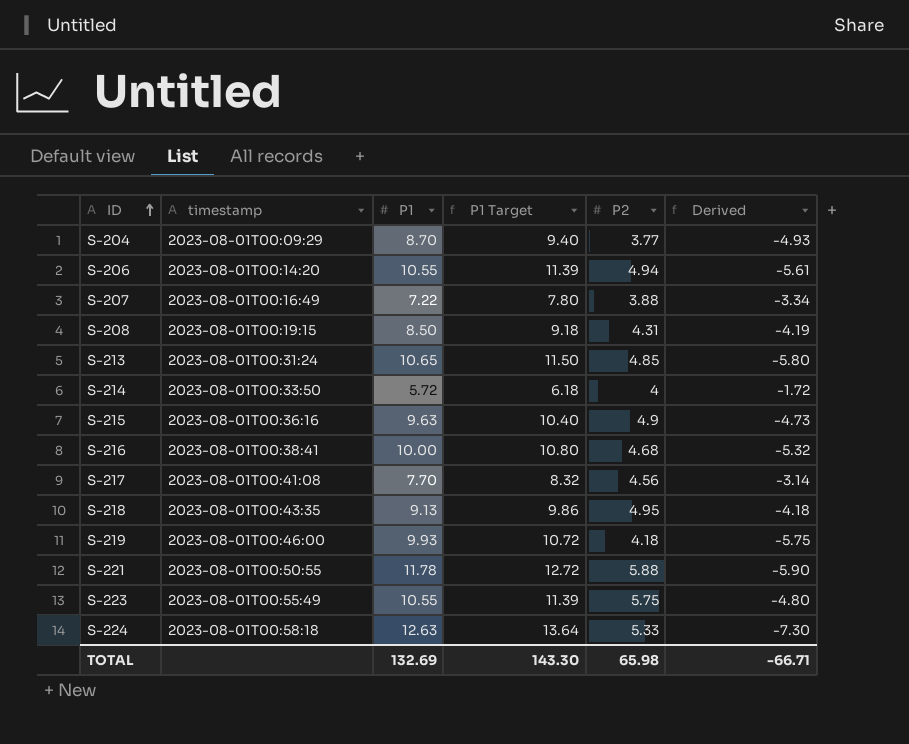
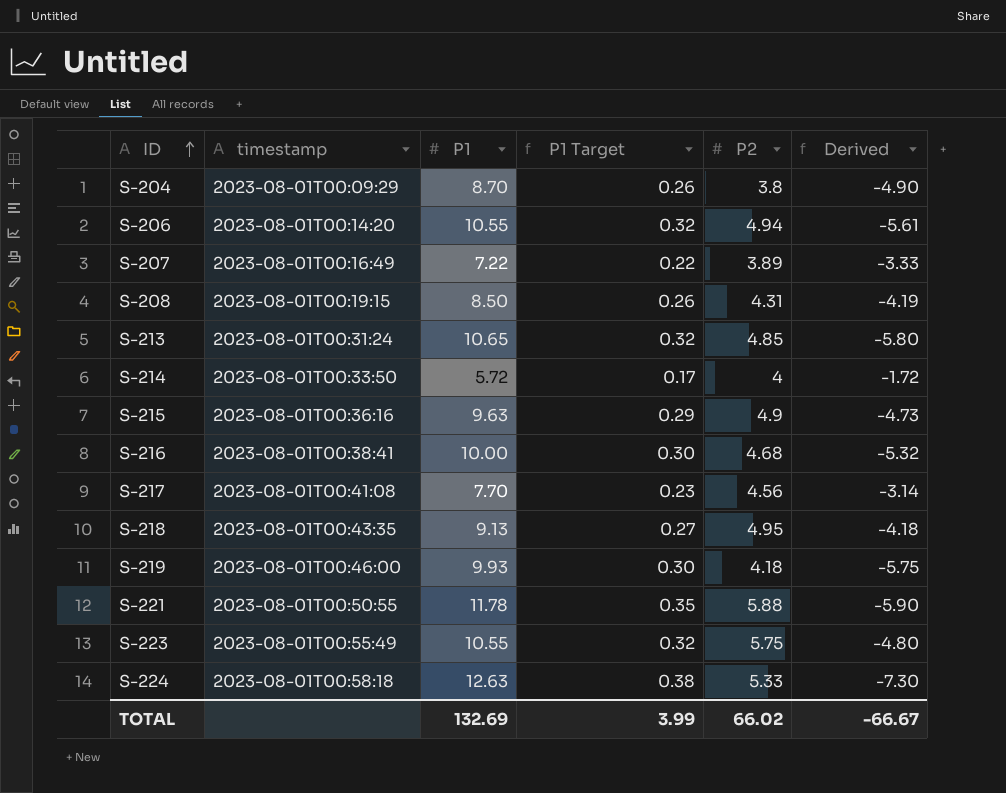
column P1 Target | formula: [P1] * 1.08 -> [P1] * 0.03
S-204 | P2: 3.77 -> 3.8
S-204 | Derived: -4.93 -> -4.90
S-207 | P2: 3.88 -> 3.89
S-207 | Derived: -3.34 -> -3.33
TOTAL | P1 Target: 143.30 -> 3.99
TOTAL | P2: 65.98 -> 66.02
TOTAL | Derived: -66.71 -> -66.67

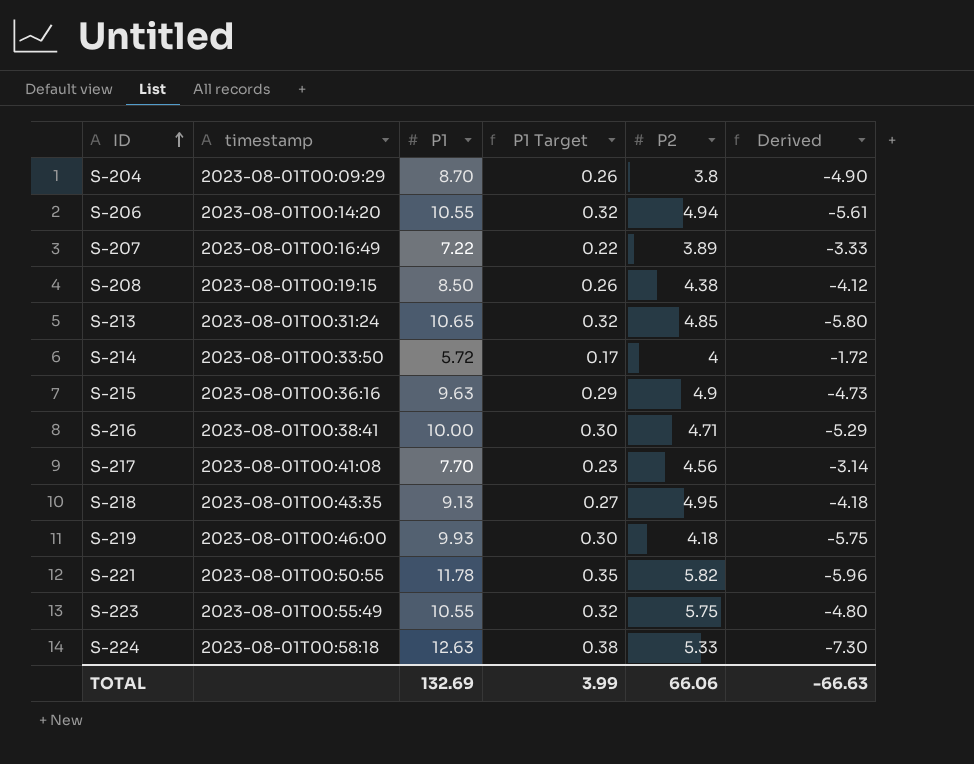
S-208 | P2: 4.31 -> 4.38
S-208 | Derived: -4.19 -> -4.12
S-216 | P2: 4.68 -> 4.71
S-216 | Derived: -5.32 -> -5.29
S-221 | P2: 5.88 -> 5.82
S-221 | Derived: -5.90 -> -5.96
TOTAL | P2: 66.02 -> 66.06
TOTAL | Derived: -66.67 -> -66.63

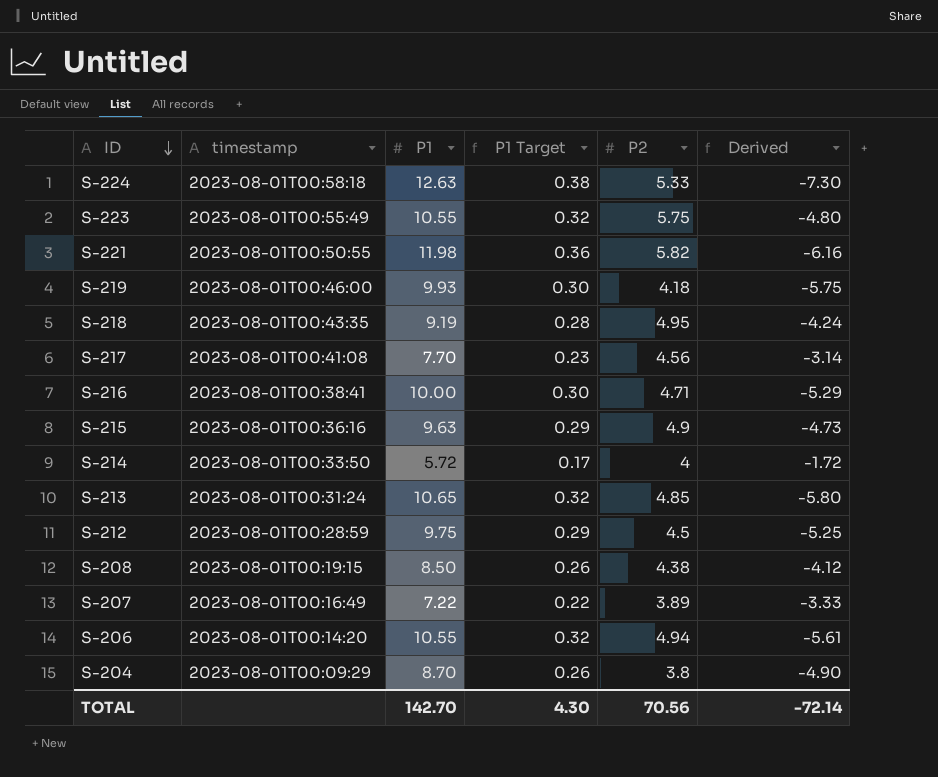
row order: ID ascending -> ID descending
S-221 | P1: 11.78 -> 11.98
S-221 | P1 Target: 0.35 -> 0.36
S-221 | Derived: -5.96 -> -6.16
S-218 | P1: 9.13 -> 9.19
S-218 | P1 Target: 0.27 -> 0.28
S-218 | Derived: -4.18 -> -4.24
row S-212: none -> 2023-08-01T00:28:59 | 9.75 | 0.29 | 4.5 | -5.25
TOTAL | P1: 132.69 -> 142.70
TOTAL | P1 Target: 3.99 -> 4.30
TOTAL | P2: 66.06 -> 70.56
TOTAL | Derived: -66.63 -> -72.14

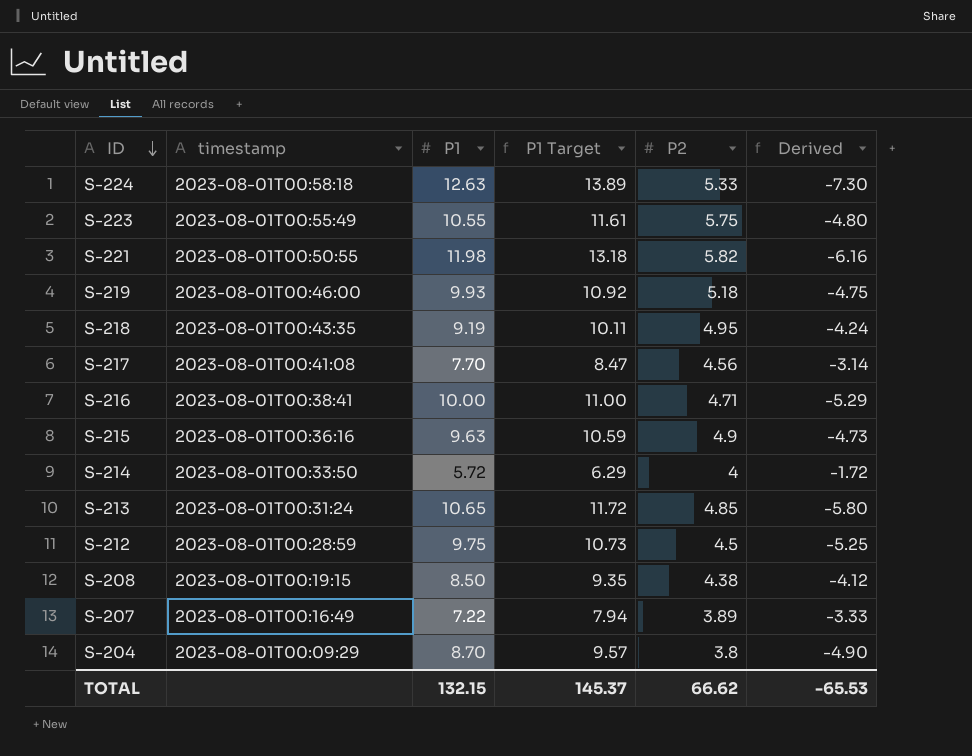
column P1 Target | formula: [P1] * 0.03 -> [P1] * 1.1
row S-206: 2023-08-01T00:14:20 | 10.55 | 0.32 | 4.94 | -5.61 -> none
S-219 | P2: 4.18 -> 5.18
S-219 | Derived: -5.75 -> -4.75
TOTAL | P1: 142.70 -> 132.15
TOTAL | P1 Target: 4.30 -> 145.37
TOTAL | P2: 70.56 -> 66.62
TOTAL | Derived: -72.14 -> -65.53

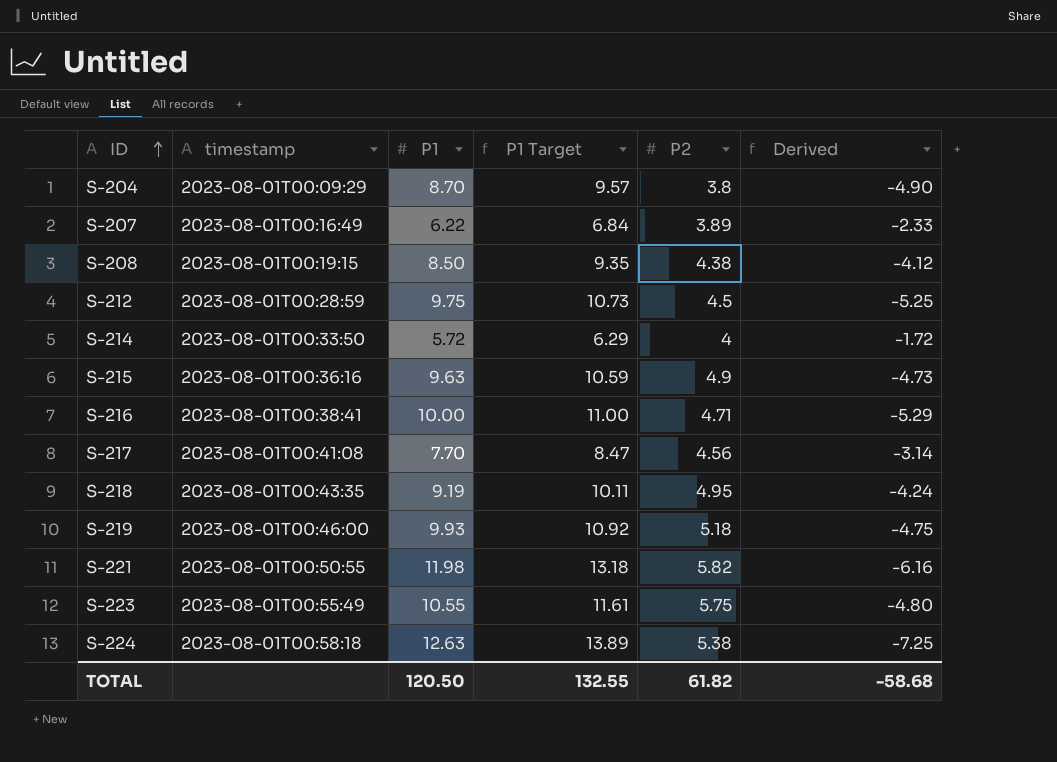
row order: ID descending -> ID ascending
row S-213: 2023-08-01T00:31:24 | 10.65 | 11.72 | 4.85 | -5.80 -> none
S-207 | P1: 7.22 -> 6.22
S-207 | P1 Target: 7.94 -> 6.84
S-207 | Derived: -3.33 -> -2.33
S-224 | P2: 5.33 -> 5.38
S-224 | Derived: -7.30 -> -7.25
TOTAL | P1: 132.15 -> 120.50
TOTAL | P1 Target: 145.37 -> 132.55
TOTAL | P2: 66.62 -> 61.82
TOTAL | Derived: -65.53 -> -58.68

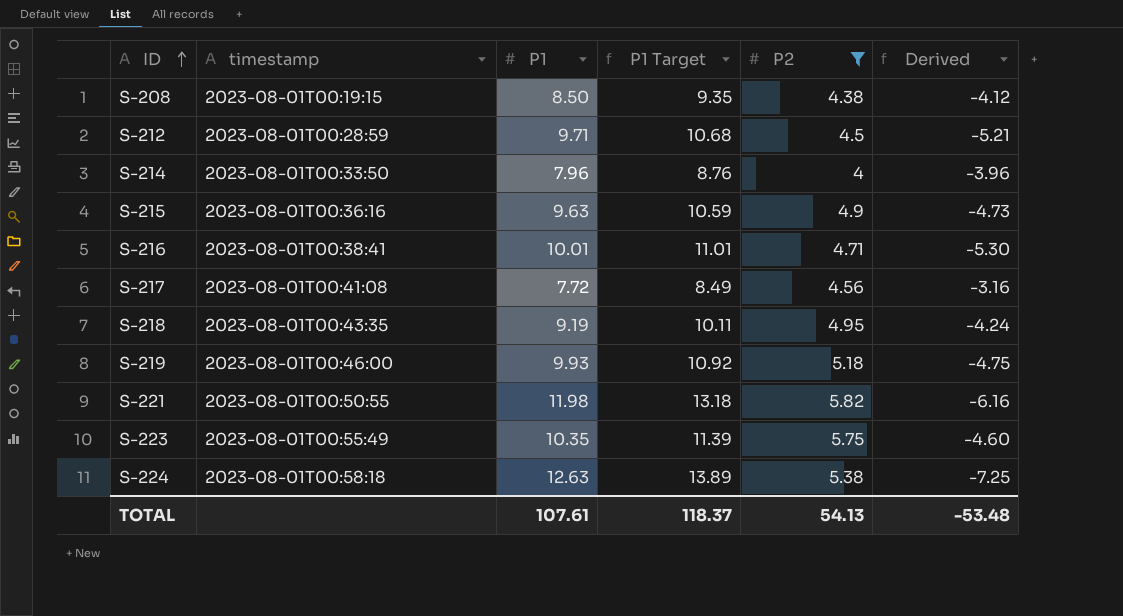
filter: none -> P2 >= 4
S-212 | P1: 9.75 -> 9.71
S-212 | P1 Target: 10.73 -> 10.68
S-212 | Derived: -5.25 -> -5.21
S-214 | P1: 5.72 -> 7.96
S-214 | P1 Target: 6.29 -> 8.76
S-214 | Derived: -1.72 -> -3.96
S-216 | P1: 10.00 -> 10.01
S-216 | P1 Target: 11.00 -> 11.01
S-216 | Derived: -5.29 -> -5.30
S-217 | P1: 7.70 -> 7.72
S-217 | P1 Target: 8.47 -> 8.49
S-217 | Derived: -3.14 -> -3.16
S-223 | P1: 10.55 -> 10.35
S-223 | P1 Target: 11.61 -> 11.39
S-223 | Derived: -4.80 -> -4.60
TOTAL | P1: 120.50 -> 107.61
TOTAL | P1 Target: 132.55 -> 118.37
TOTAL | P2: 61.82 -> 54.13
TOTAL | Derived: -58.68 -> -53.48

